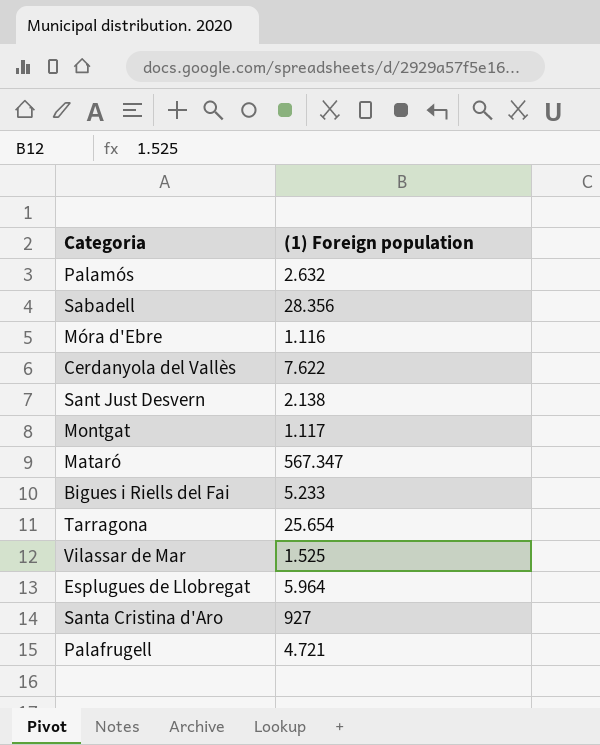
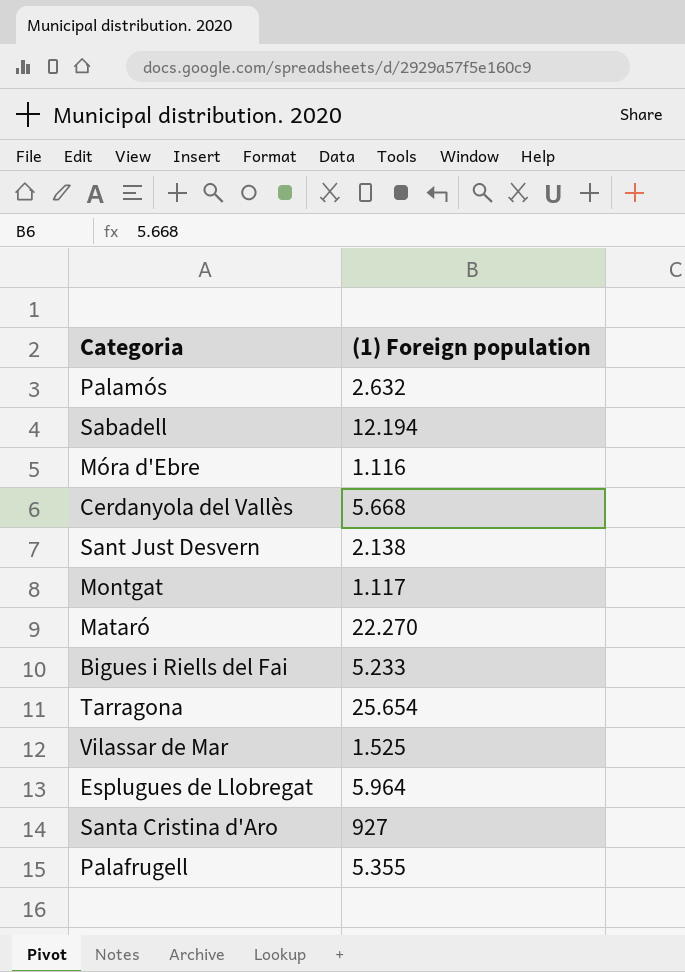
Sabadell | (1) Foreign population: 28.356 -> 12.194
Cerdanyola del Vallès | (1) Foreign population: 7.622 -> 5.668
Mataró | (1) Foreign population: 567.347 -> 22.270
Palafrugell | (1) Foreign population: 4.721 -> 5.355

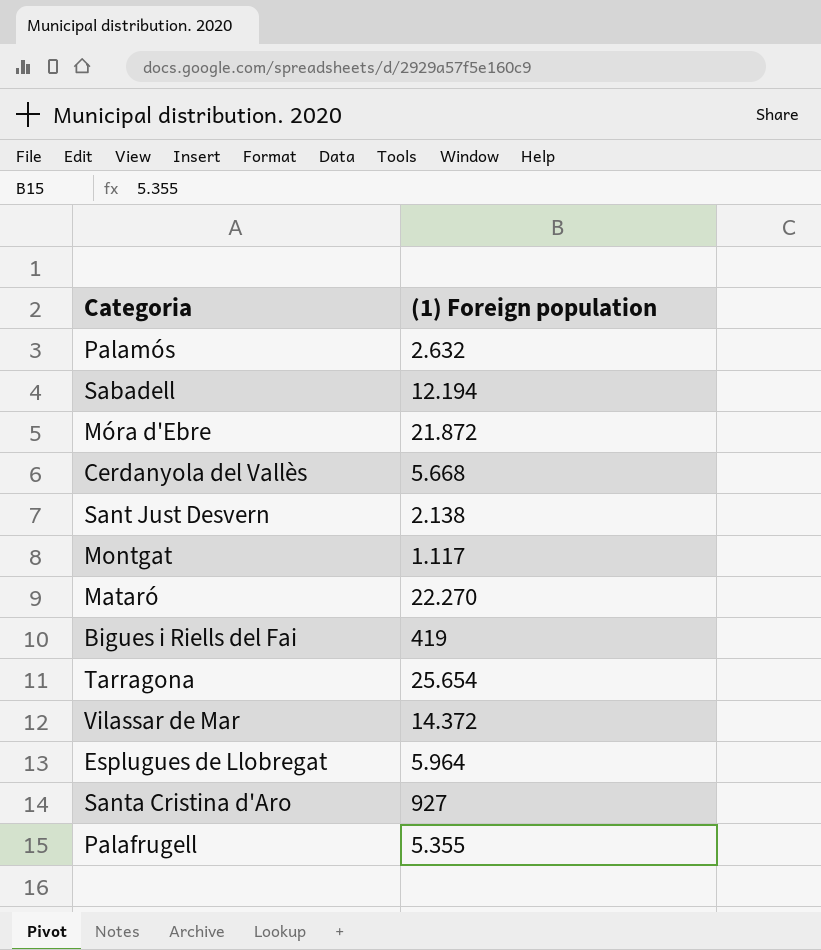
Móra d'Ebre | (1) Foreign population: 1.116 -> 21.872
Bigues i Riells del Fai | (1) Foreign population: 5.233 -> 419
Vilassar de Mar | (1) Foreign population: 1.525 -> 14.372

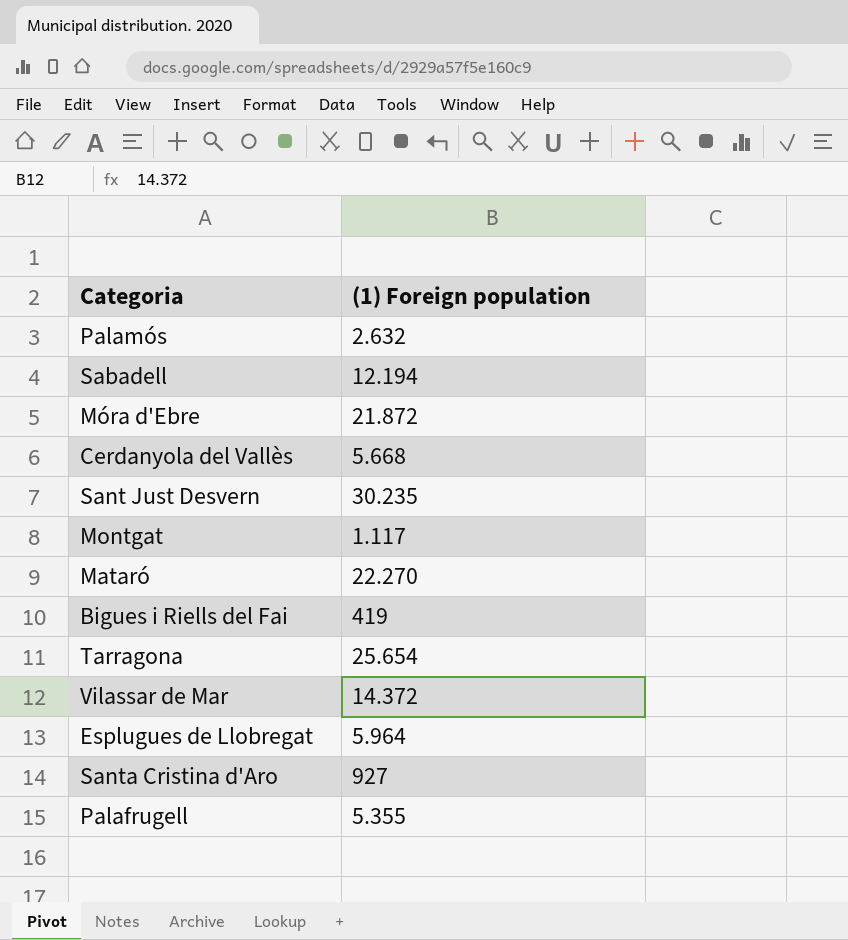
Sant Just Desvern | (1) Foreign population: 2.138 -> 30.235

